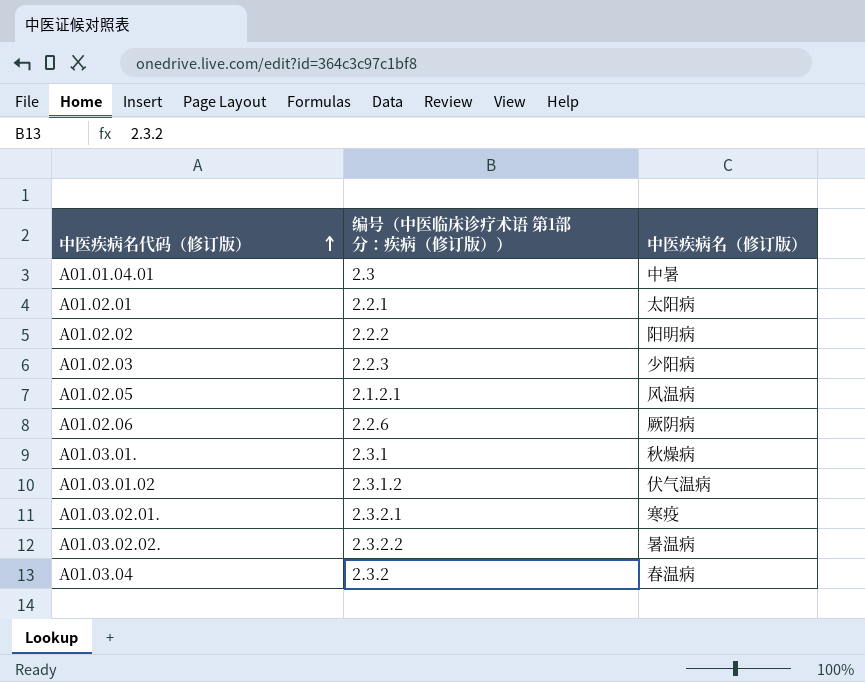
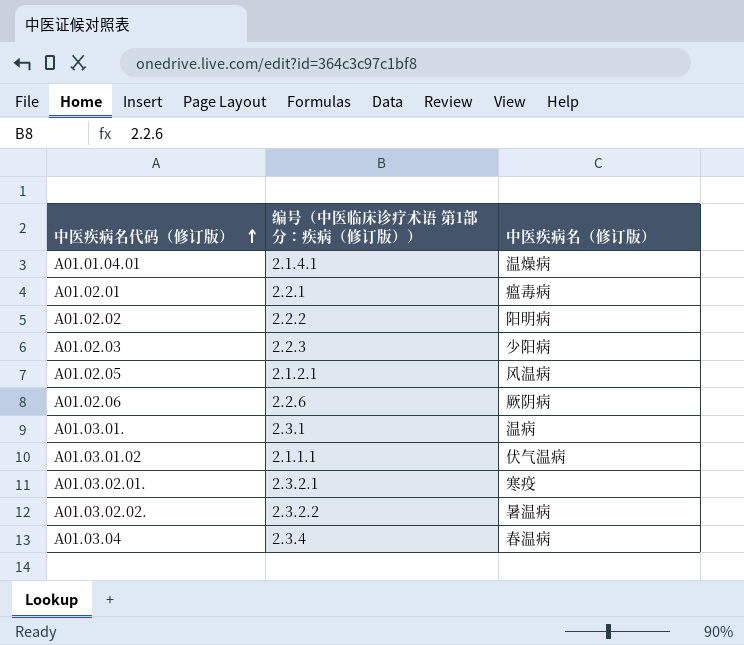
A01.01.04.01 | 编号（中医临床诊疗术语 第1部分：疾病（修订版））: 2.3 -> 2.1.4.1
A01.01.04.01 | 中医疾病名（修订版）: 中暑 -> 温燥病
A01.02.01 | 中医疾病名（修订版）: 太阳病 -> 瘟毒病
A01.03.01. | 中医疾病名（修订版）: 秋燥病 -> 温病
A01.03.01.02 | 编号（中医临床诊疗术语 第1部分：疾病（修订版））: 2.3.1.2 -> 2.1.1.1
A01.03.04 | 编号（中医临床诊疗术语 第1部分：疾病（修订版））: 2.3.2 -> 2.3.4

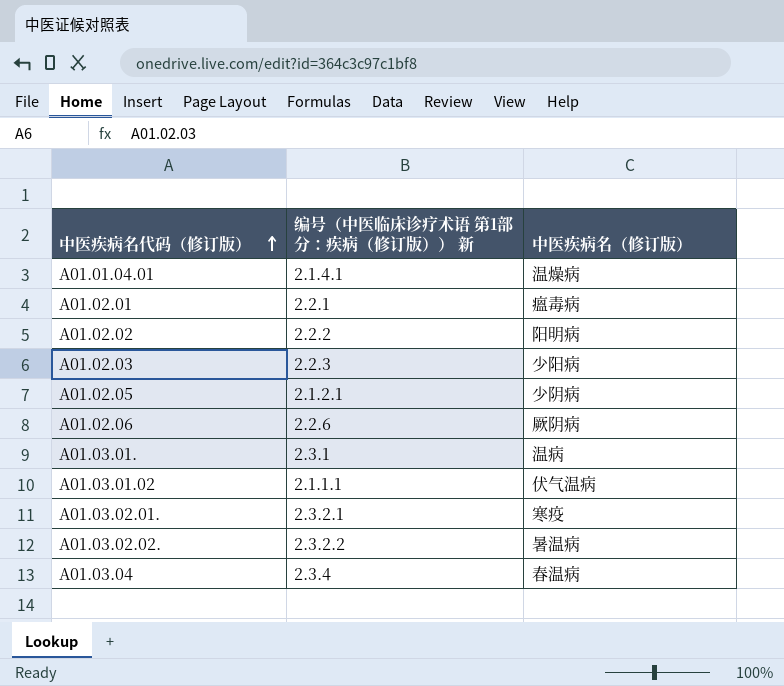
column name: 编号（中医临床诊疗术语 第1部分：疾病（修订版）） -> 编号（中医临床诊疗术语 第1部分：疾病（修订版）） 新
A01.02.05 | 中医疾病名（修订版）: 风温病 -> 少阴病

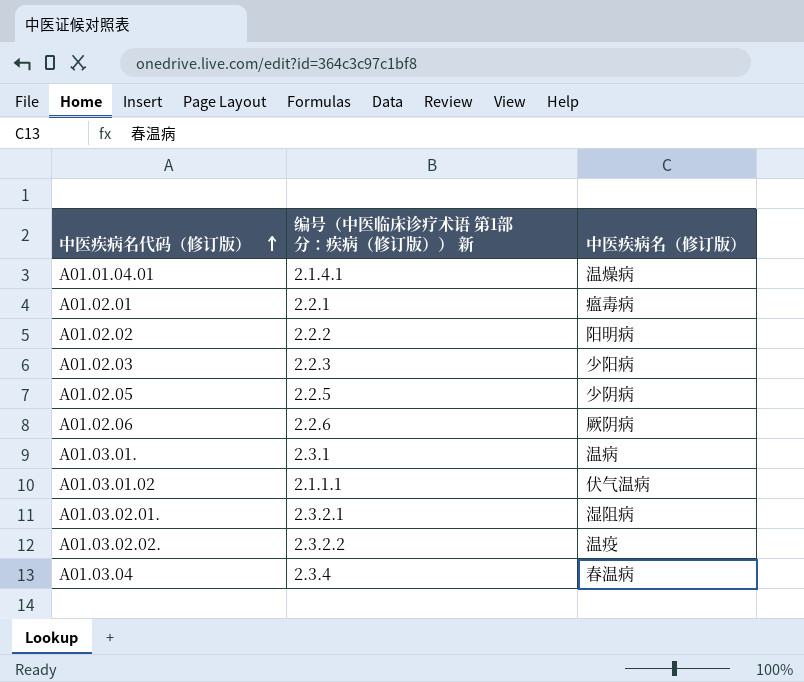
A01.02.05 | 编号（中医临床诊疗术语 第1部分：疾病（修订版）） 新: 2.1.2.1 -> 2.2.5
A01.03.02.01. | 中医疾病名（修订版）: 寒疫 -> 湿阻病
A01.03.02.02. | 中医疾病名（修订版）: 暑温病 -> 温疫

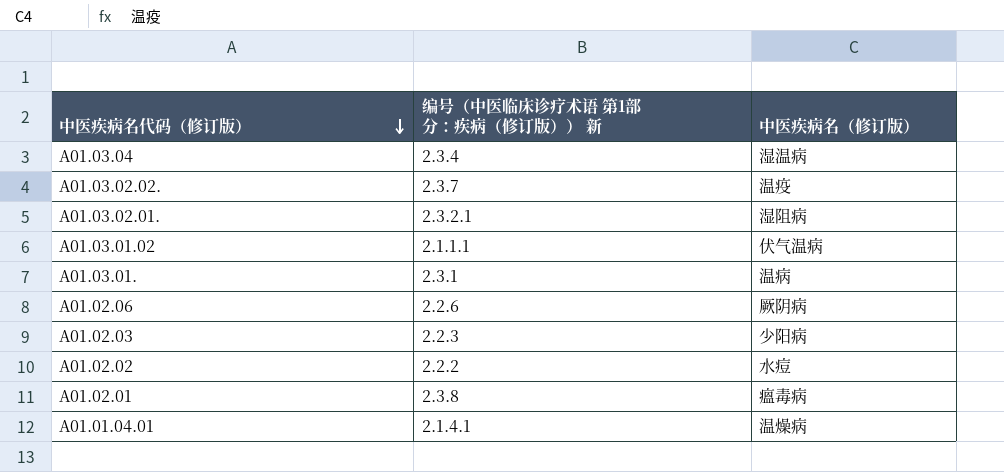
row order: 中医疾病名代码（修订版） ascending -> 中医疾病名代码（修订版） descending
row A01.02.05: 2.2.5 | 少阴病 -> none
A01.03.04 | 中医疾病名（修订版）: 春温病 -> 湿温病
A01.03.02.02. | 编号（中医临床诊疗术语 第1部分：疾病（修订版）） 新: 2.3.2.2 -> 2.3.7
A01.02.02 | 中医疾病名（修订版）: 阳明病 -> 水痘
A01.02.01 | 编号（中医临床诊疗术语 第1部分：疾病（修订版）） 新: 2.2.1 -> 2.3.8

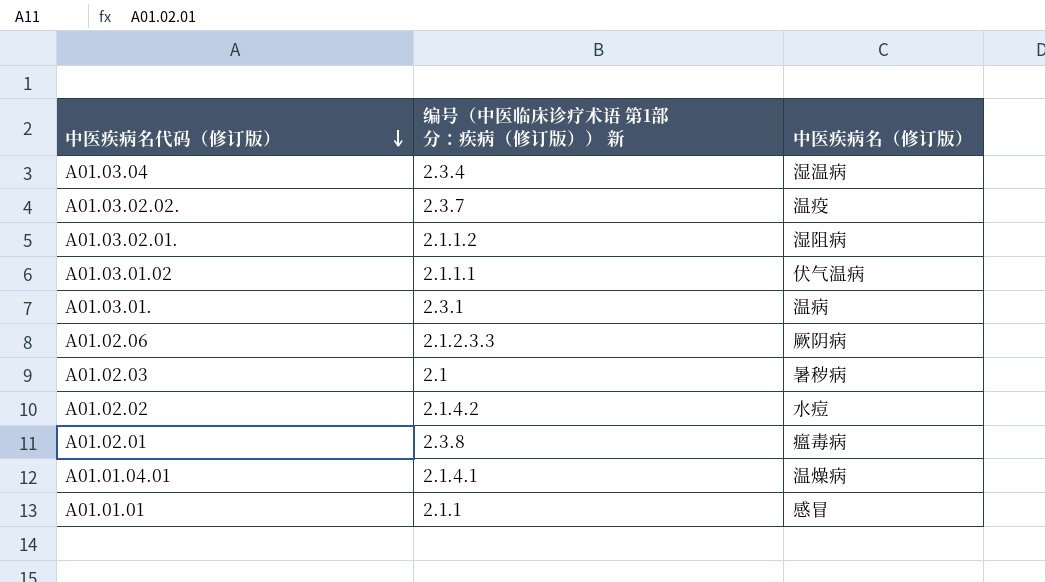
A01.03.02.01. | 编号（中医临床诊疗术语 第1部分：疾病（修订版）） 新: 2.3.2.1 -> 2.1.1.2
A01.02.06 | 编号（中医临床诊疗术语 第1部分：疾病（修订版）） 新: 2.2.6 -> 2.1.2.3.3
A01.02.03 | 编号（中医临床诊疗术语 第1部分：疾病（修订版）） 新: 2.2.3 -> 2.1
A01.02.03 | 中医疾病名（修订版）: 少阳病 -> 暑秽病
A01.02.02 | 编号（中医临床诊疗术语 第1部分：疾病（修订版）） 新: 2.2.2 -> 2.1.4.2
row A01.01.01: none -> 2.1.1 | 感冒

